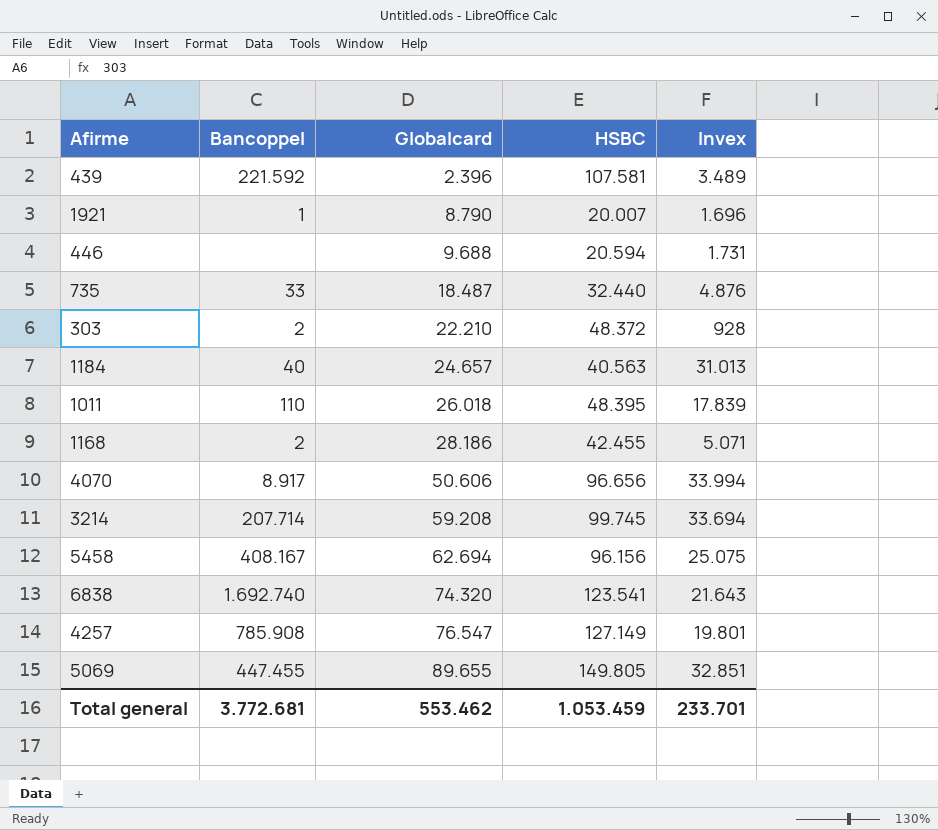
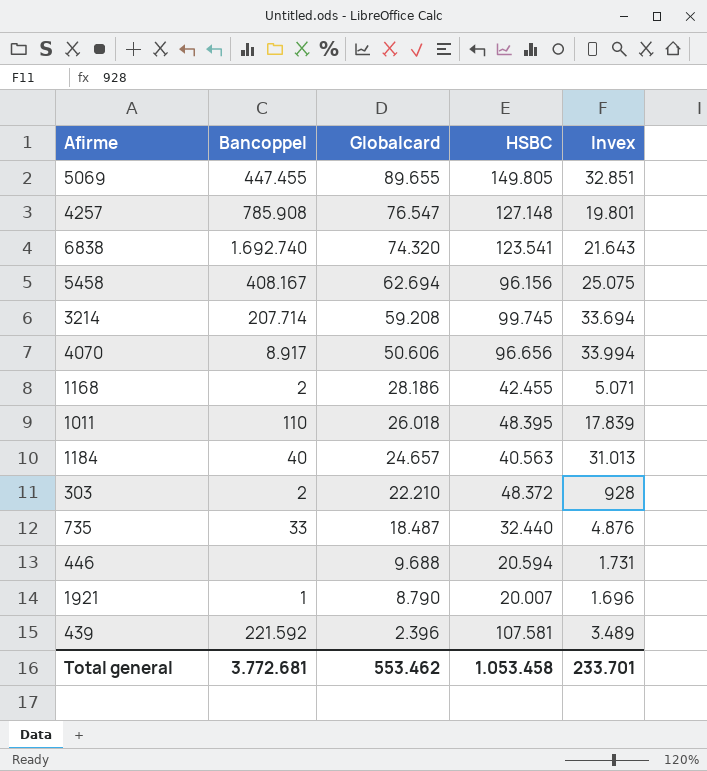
row order: Globalcard ascending -> Globalcard descending
4257 | HSBC: 127.149 -> 127.148
Total general | HSBC: 1.053.459 -> 1.053.458

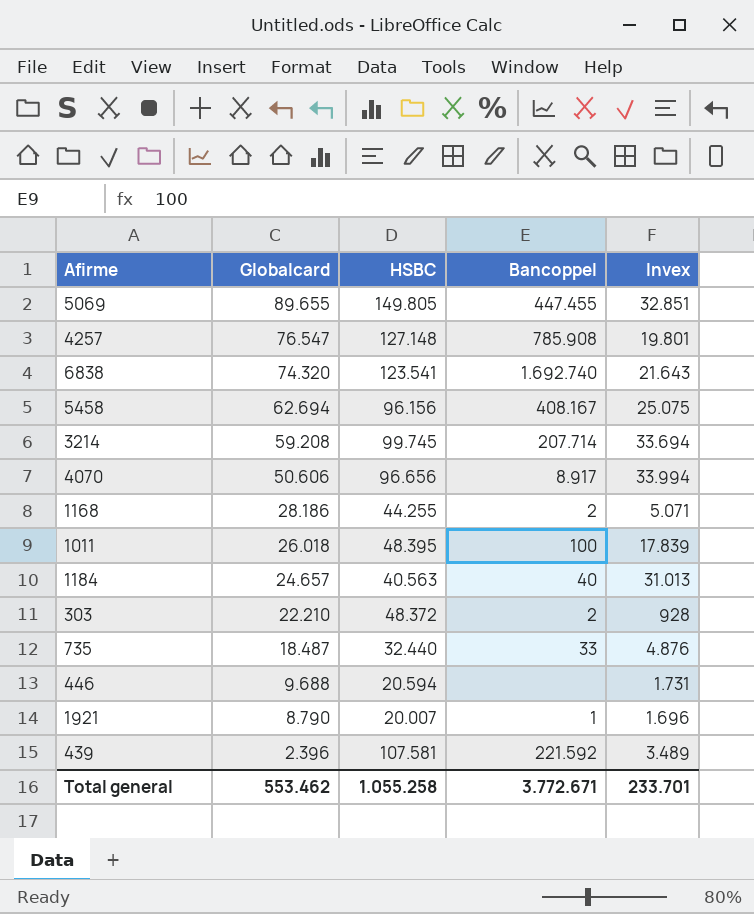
column Bancoppel | position: 2 -> 4
1168 | HSBC: 42.455 -> 44.255
1011 | Bancoppel: 110 -> 100
Total general | HSBC: 1.053.458 -> 1.055.258
Total general | Bancoppel: 3.772.681 -> 3.772.671

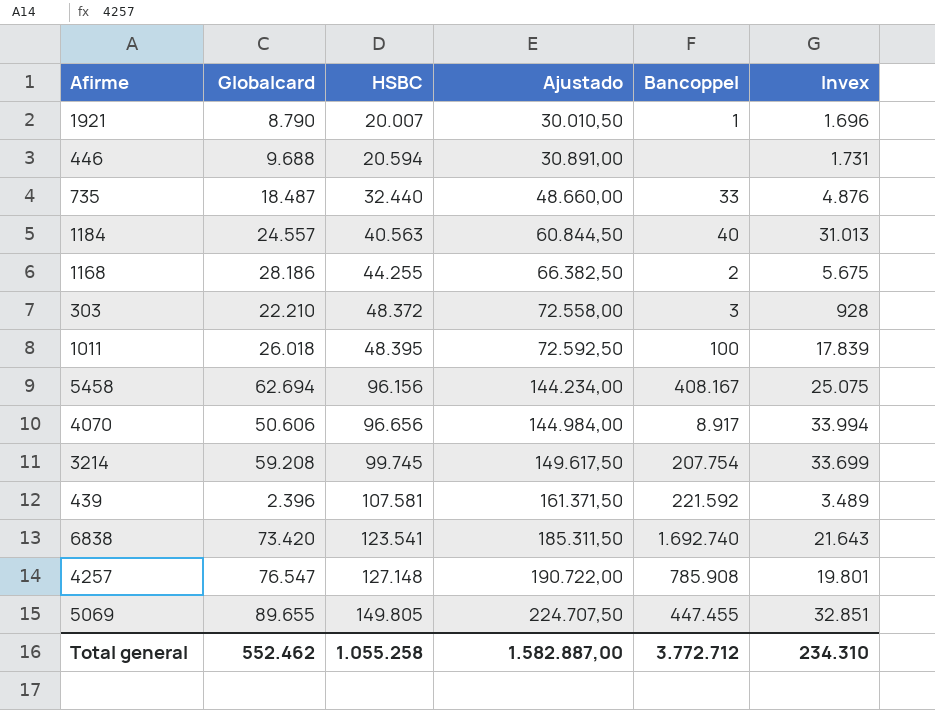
row order: Globalcard descending -> HSBC ascending
column Ajustado | formula: none -> [HSBC] * 1,5
1184 | Globalcard: 24.657 -> 24.557
1168 | Invex: 5.071 -> 5.675
303 | Bancoppel: 2 -> 3
3214 | Bancoppel: 207.714 -> 207.754
3214 | Invex: 33.694 -> 33.699
6838 | Globalcard: 74.320 -> 73.420
Total general | Globalcard: 553.462 -> 552.462
Total general | Bancoppel: 3.772.671 -> 3.772.712
Total general | Invex: 233.701 -> 234.310

